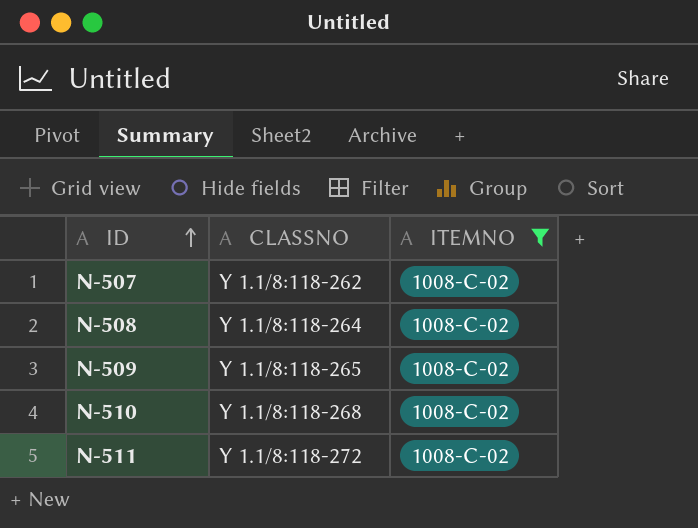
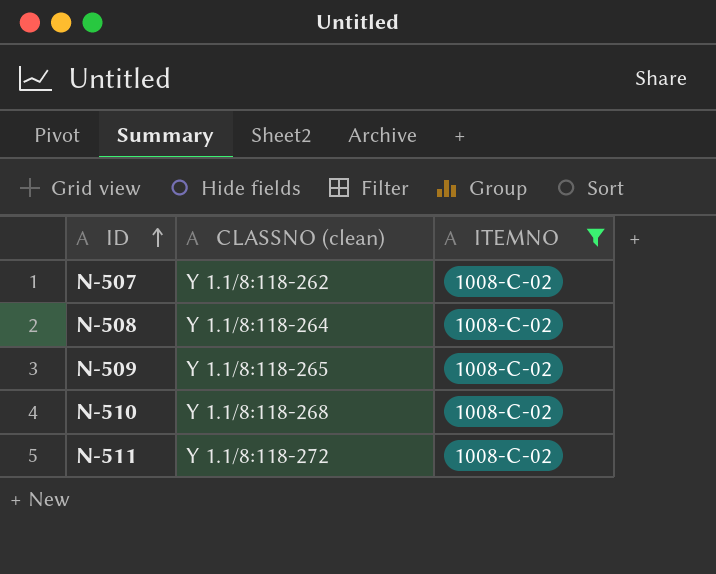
column name: CLASSNO -> CLASSNO (clean)

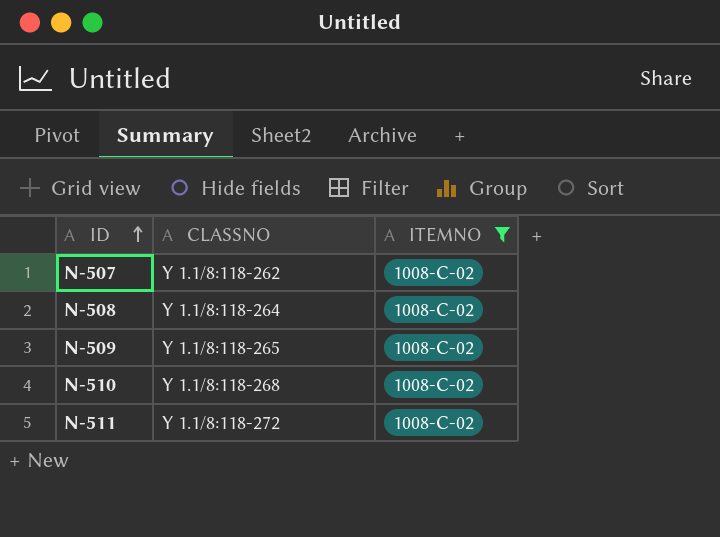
column name: CLASSNO (clean) -> CLASSNO

